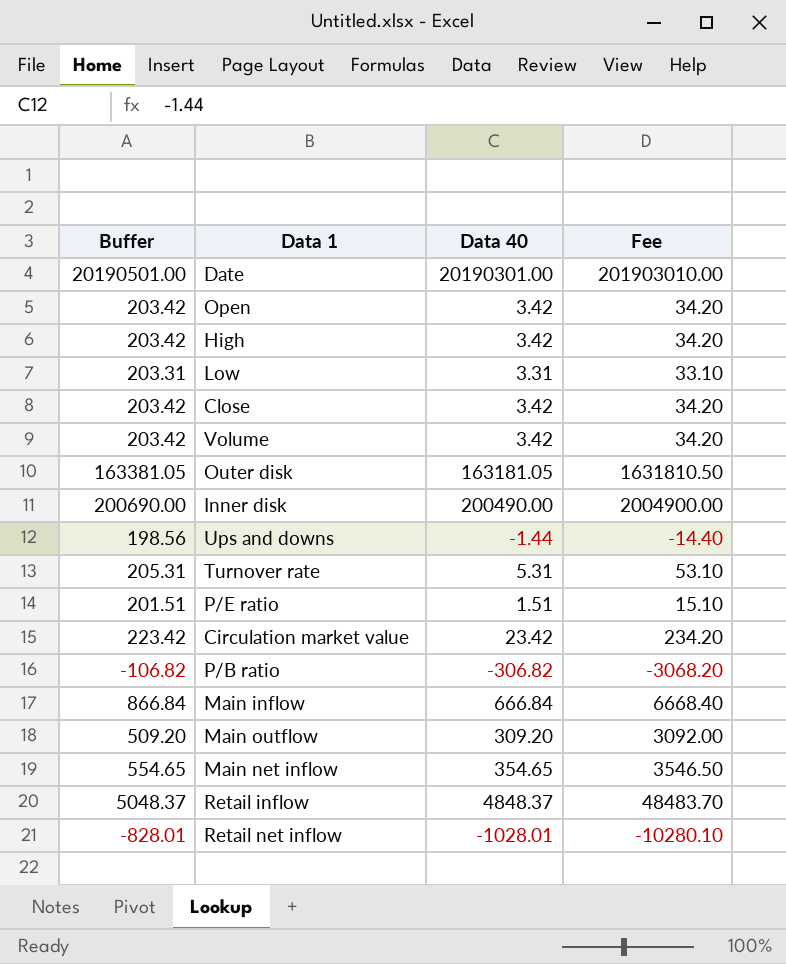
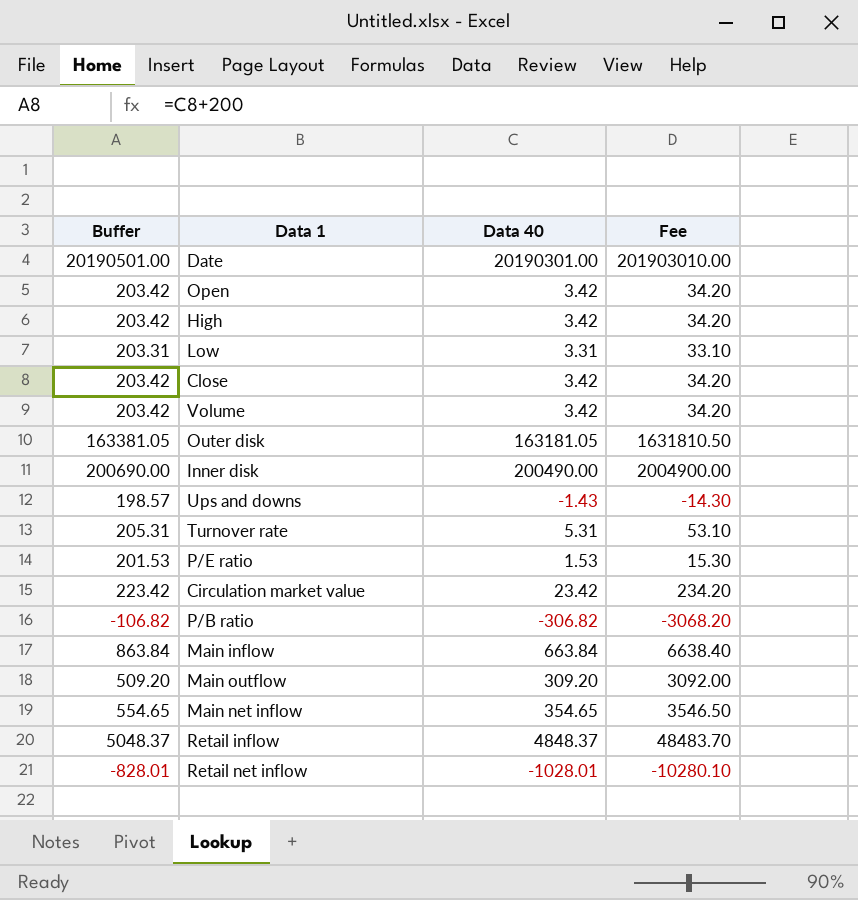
Ups and downs | Buffer: 198.56 -> 198.57
Ups and downs | Data 40: -1.44 -> -1.43
Ups and downs | Fee: -14.40 -> -14.30
P/E ratio | Buffer: 201.51 -> 201.53
P/E ratio | Data 40: 1.51 -> 1.53
P/E ratio | Fee: 15.10 -> 15.30
Main inflow | Buffer: 866.84 -> 863.84
Main inflow | Data 40: 666.84 -> 663.84
Main inflow | Fee: 6668.40 -> 6638.40

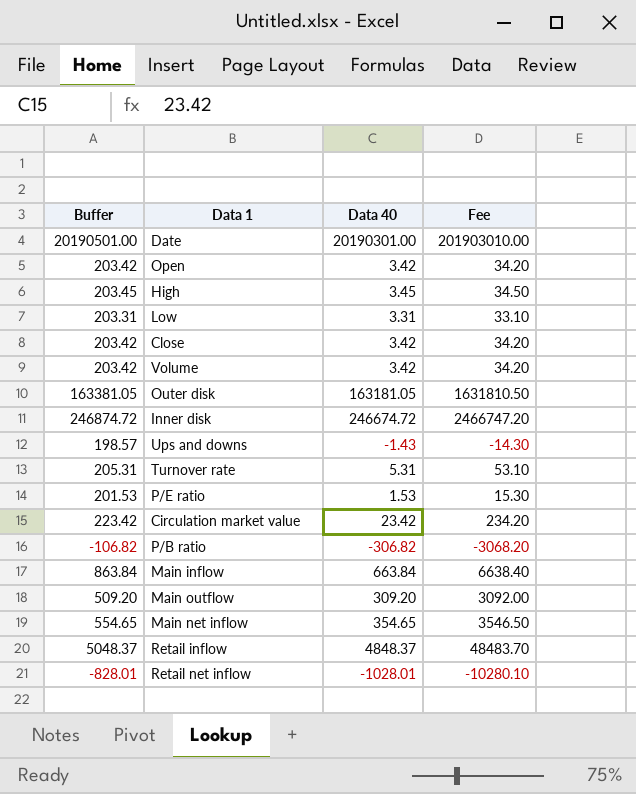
High | Buffer: 203.42 -> 203.45
High | Data 40: 3.42 -> 3.45
High | Fee: 34.20 -> 34.50
Inner disk | Buffer: 200690.00 -> 246874.72
Inner disk | Data 40: 200490.00 -> 246674.72
Inner disk | Fee: 2004900.00 -> 2466747.20

